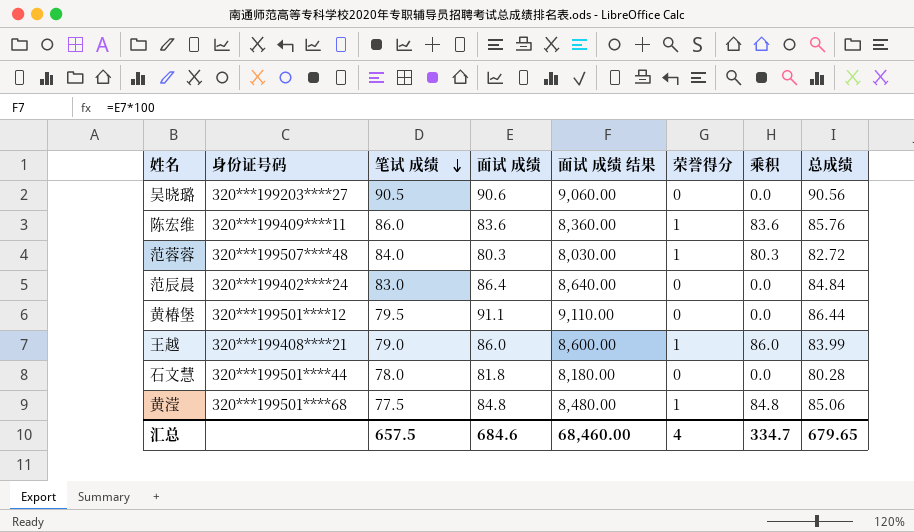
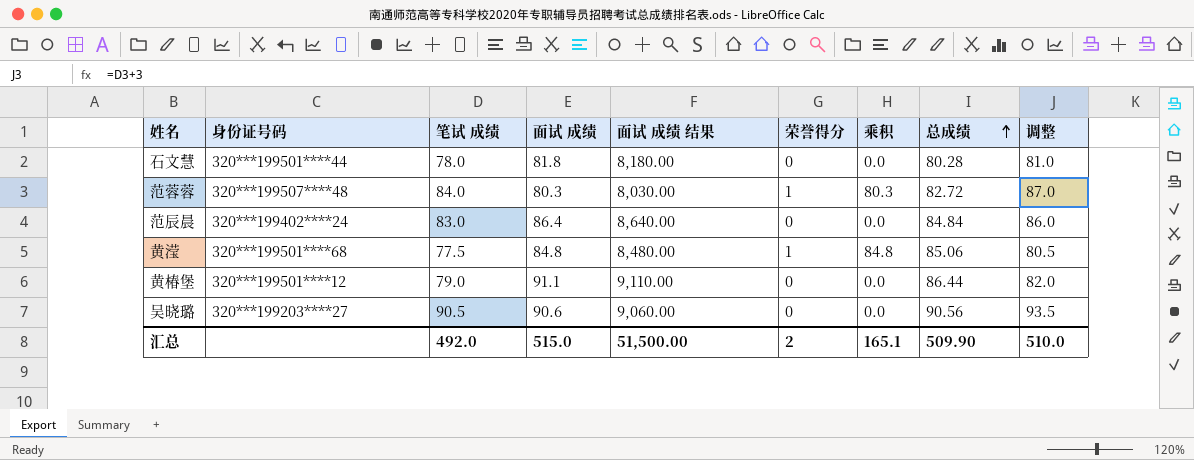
row order: 笔试 成绩 descending -> 总成绩 ascending
column 调整 | formula: none -> [笔试 成绩] + 3
row 陈宏维: 320***199409****11 | 86.0 | 83.6 | 8,360.00 | 1 | 83.6 | 85.76 -> none
row 王越: 320***199408****21 | 79.0 | 86.0 | 8,600.00 | 1 | 86.0 | 83.99 -> none
黄椿堡 | 笔试 成绩: 79.5 -> 79.0
汇总 | 笔试 成绩: 657.5 -> 492.0
汇总 | 面试 成绩: 684.6 -> 515.0
汇总 | 面试 成绩 结果: 68,460.00 -> 51,500.00
汇总 | 荣誉得分: 4 -> 2
汇总 | 乘积: 334.7 -> 165.1
汇总 | 总成绩: 679.65 -> 509.90

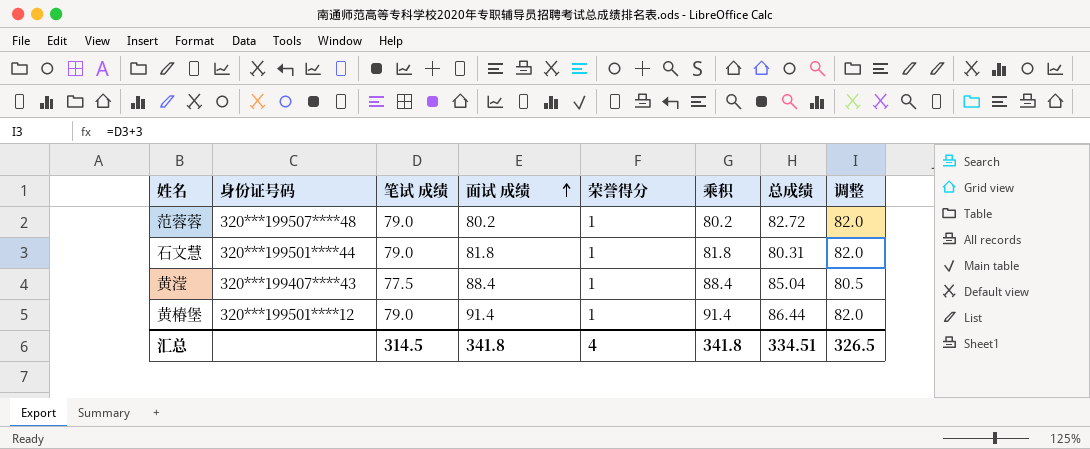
row order: 总成绩 ascending -> 面试 成绩 ascending
column 面试 成绩 结果 | formula: [面试 成绩] * 100 -> none
row 范辰晨: 320***199402****24 | 83.0 | 86.4 | 8,640.00 | 0 | 0.0 | 84.84 | 86.0 -> none
row 吴晓璐: 320***199203****27 | 90.5 | 90.6 | 9,060.00 | 0 | 0.0 | 90.56 | 93.5 -> none
范蓉蓉 | 笔试 成绩: 84.0 -> 79.0
范蓉蓉 | 面试 成绩: 80.3 -> 80.2
范蓉蓉 | 乘积: 80.3 -> 80.2
范蓉蓉 | 调整: 87.0 -> 82.0
石文慧 | 笔试 成绩: 78.0 -> 79.0
石文慧 | 荣誉得分: 0 -> 1
石文慧 | 乘积: 0.0 -> 81.8
石文慧 | 总成绩: 80.28 -> 80.31
石文慧 | 调整: 81.0 -> 82.0
黄滢 | 身份证号码: 320***199501****68 -> 320***199407****43
黄滢 | 面试 成绩: 84.8 -> 88.4
黄滢 | 乘积: 84.8 -> 88.4
黄滢 | 总成绩: 85.06 -> 85.04
黄椿堡 | 面试 成绩: 91.1 -> 91.4
黄椿堡 | 荣誉得分: 0 -> 1
黄椿堡 | 乘积: 0.0 -> 91.4
汇总 | 笔试 成绩: 492.0 -> 314.5
汇总 | 面试 成绩: 515.0 -> 341.8
汇总 | 荣誉得分: 2 -> 4
汇总 | 乘积: 165.1 -> 341.8
汇总 | 总成绩: 509.90 -> 334.51
汇总 | 调整: 510.0 -> 326.5

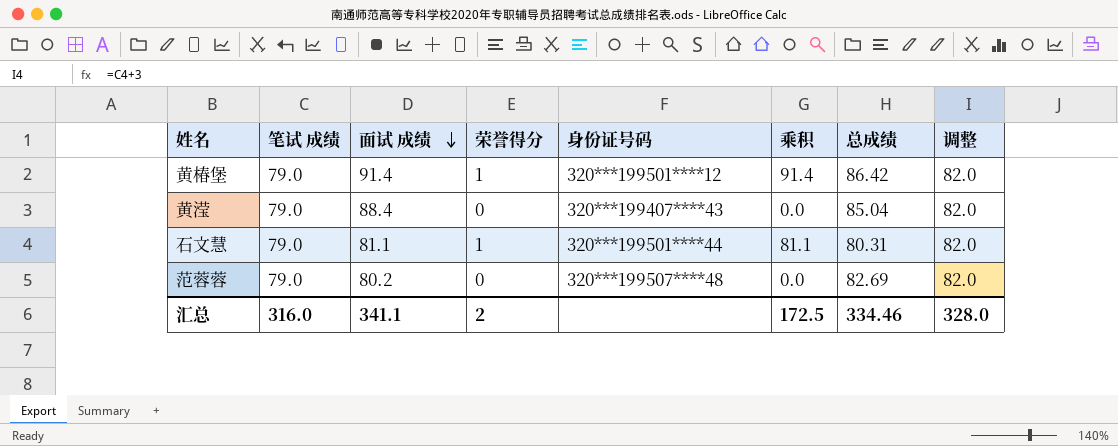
row order: 面试 成绩 ascending -> 面试 成绩 descending
column 身份证号码 | position: 2 -> 5
黄椿堡 | 总成绩: 86.44 -> 86.42
黄滢 | 笔试 成绩: 77.5 -> 79.0
黄滢 | 荣誉得分: 1 -> 0
黄滢 | 乘积: 88.4 -> 0.0
黄滢 | 调整: 80.5 -> 82.0
石文慧 | 面试 成绩: 81.8 -> 81.1
石文慧 | 乘积: 81.8 -> 81.1
范蓉蓉 | 荣誉得分: 1 -> 0
范蓉蓉 | 乘积: 80.2 -> 0.0
范蓉蓉 | 总成绩: 82.72 -> 82.69
汇总 | 笔试 成绩: 314.5 -> 316.0
汇总 | 面试 成绩: 341.8 -> 341.1
汇总 | 荣誉得分: 4 -> 2
汇总 | 乘积: 341.8 -> 172.5
汇总 | 总成绩: 334.51 -> 334.46
汇总 | 调整: 326.5 -> 328.0

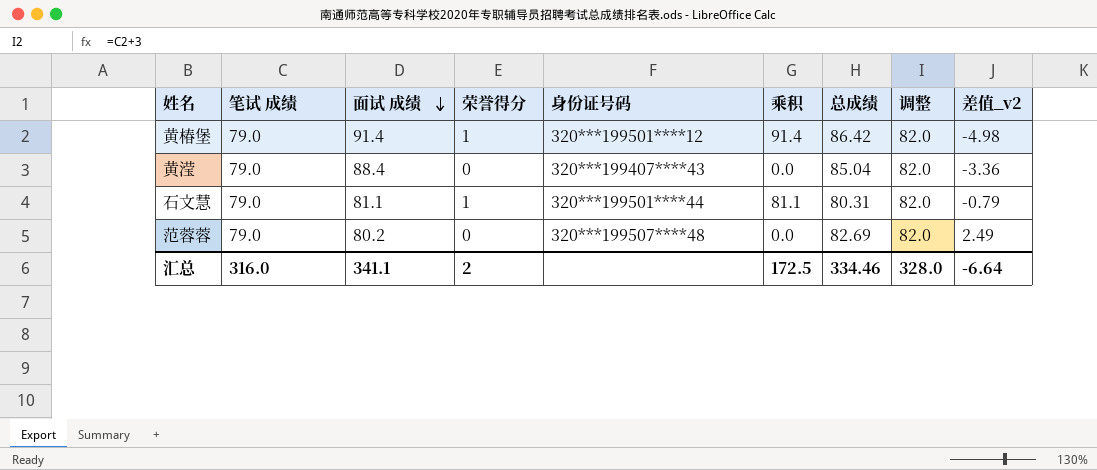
column 差值_v2 | formula: none -> [总成绩] - [面试 成绩]

